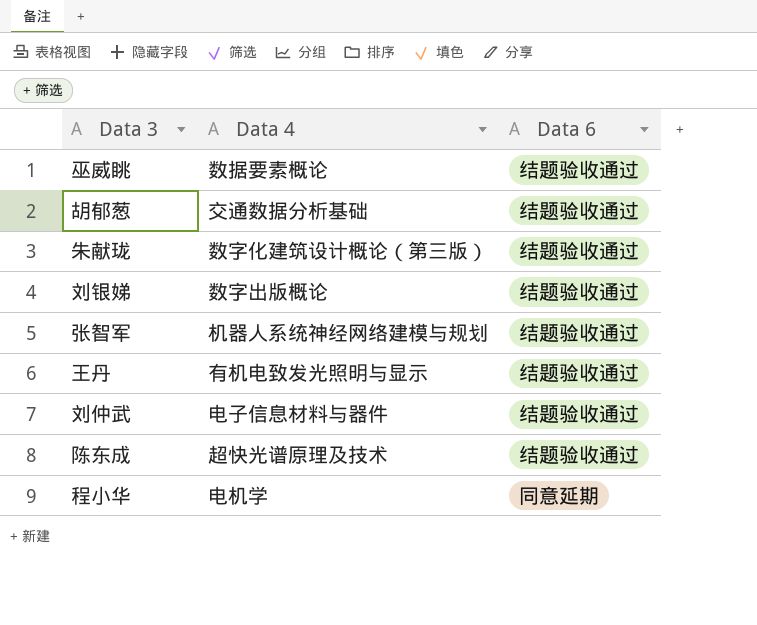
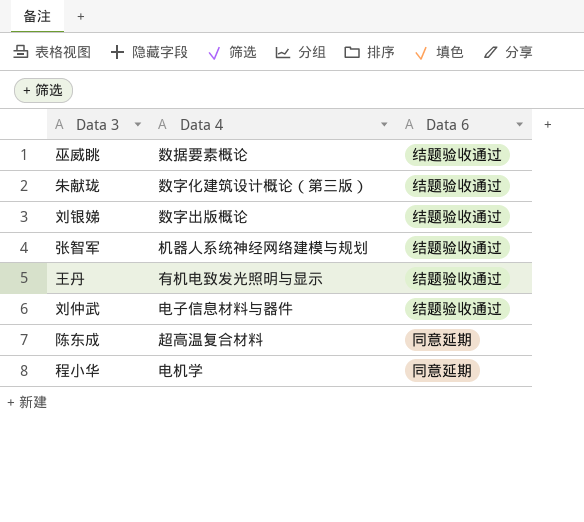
row 胡郁葱: 交通数据分析基础 | 结题验收通过 -> none
陈东成 | Data 4: 超快光谱原理及技术 -> 超高温复合材料
陈东成 | Data 6: 结题验收通过 -> 同意延期

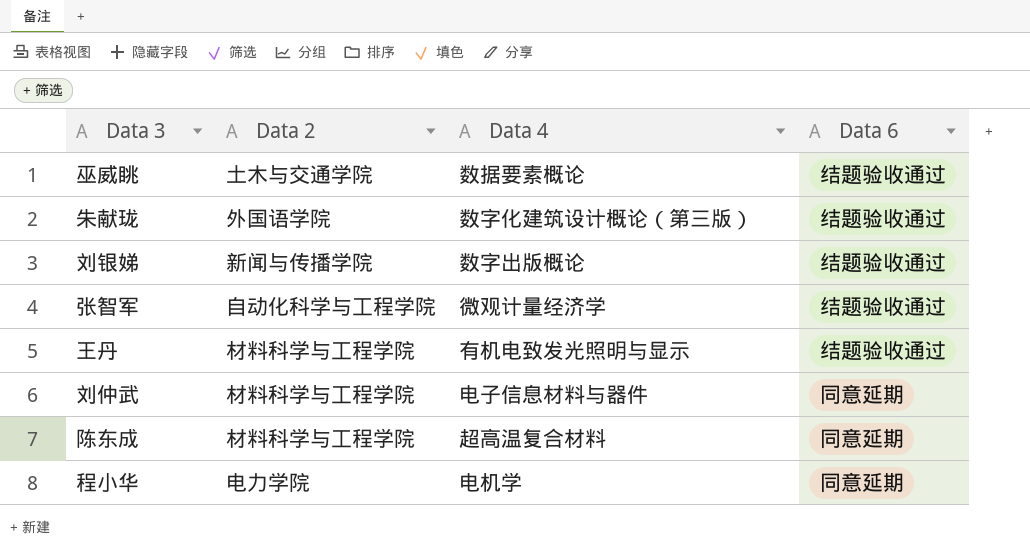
column Data 2 | position: none -> 2
张智军 | Data 4: 机器人系统神经网络建模与规划 -> 微观计量经济学
刘仲武 | Data 6: 结题验收通过 -> 同意延期

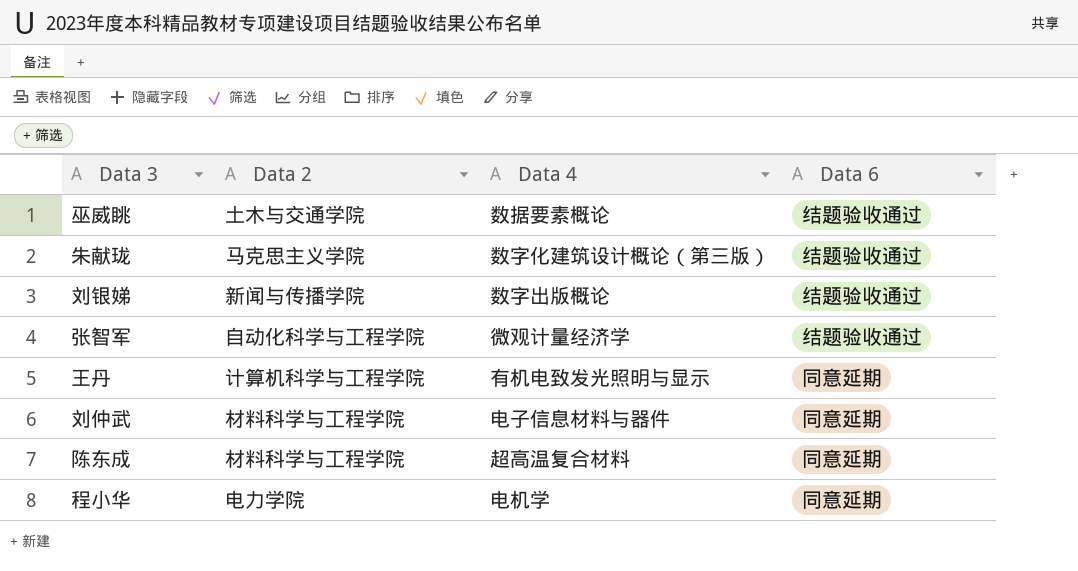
朱献珑 | Data 2: 外国语学院 -> 马克思主义学院
王丹 | Data 2: 材料科学与工程学院 -> 计算机科学与工程学院
王丹 | Data 6: 结题验收通过 -> 同意延期

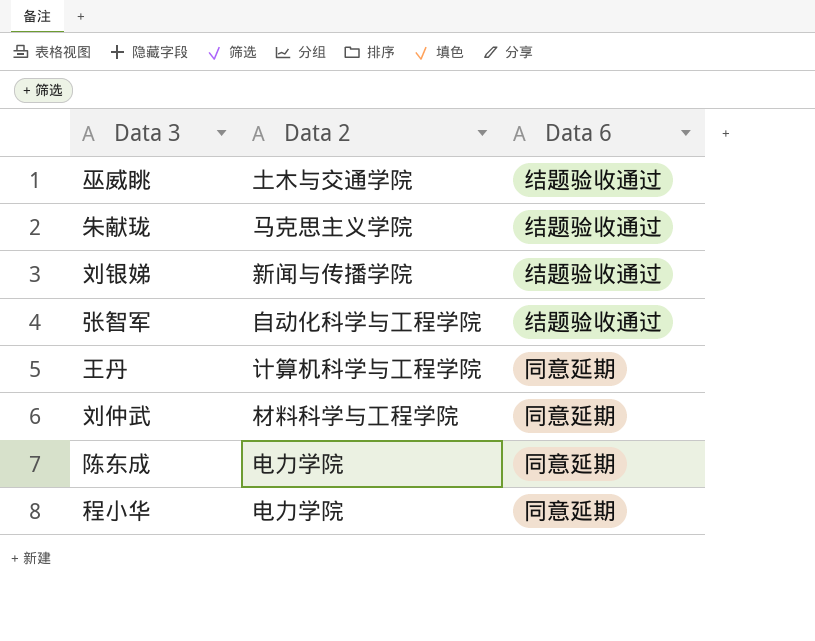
column Data 4 | position: 3 -> none
陈东成 | Data 2: 材料科学与工程学院 -> 电力学院

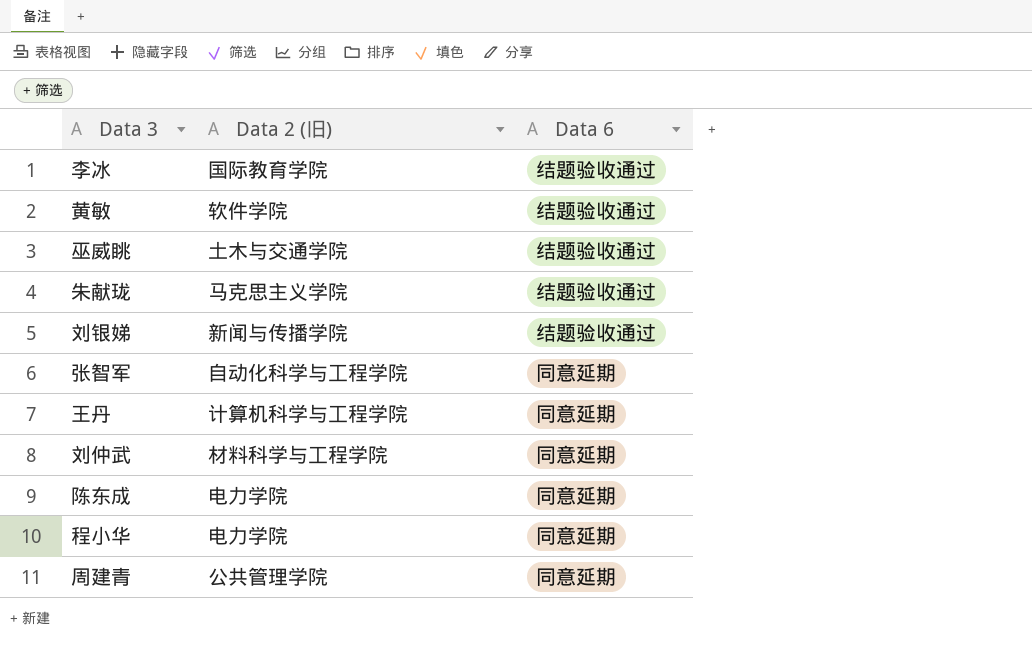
column name: Data 2 -> Data 2 (旧)
row 李冰: none -> 国际教育学院 | 结题验收通过
row 黄敏: none -> 软件学院 | 结题验收通过
张智军 | Data 6: 结题验收通过 -> 同意延期
row 周建青: none -> 公共管理学院 | 同意延期

